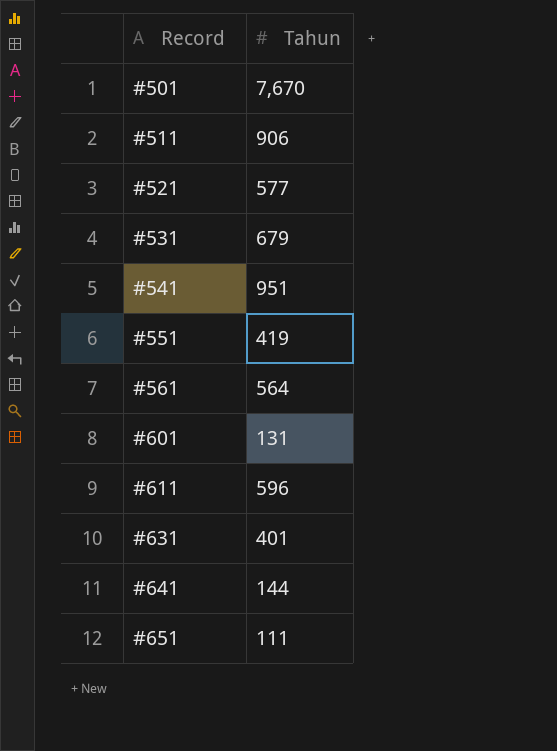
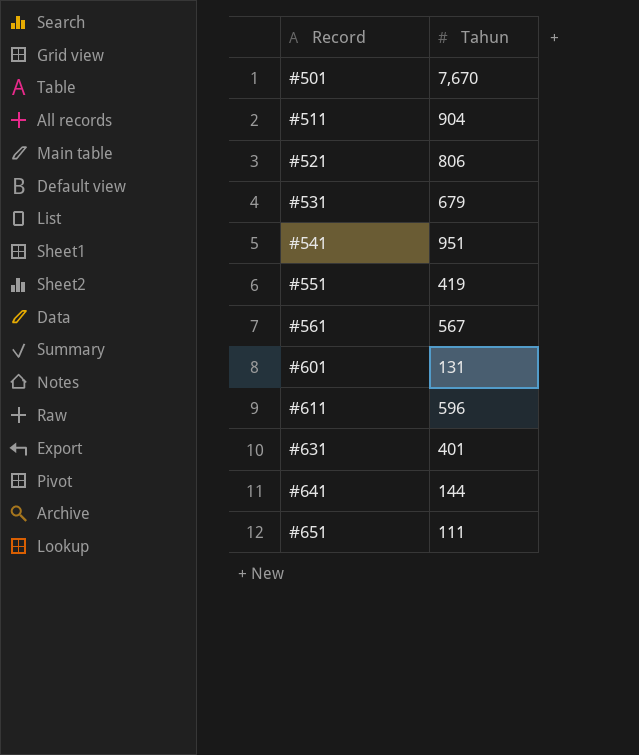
#511 | Tahun: 906 -> 904
#521 | Tahun: 577 -> 806
#561 | Tahun: 564 -> 567

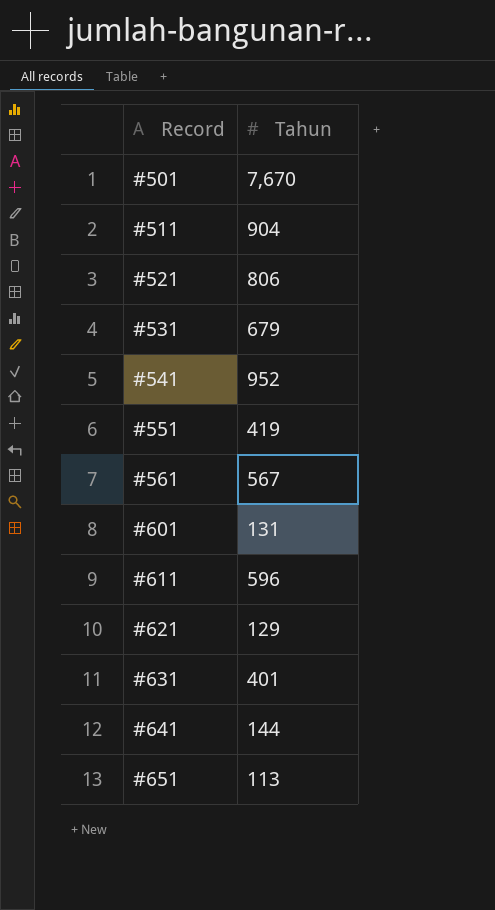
#541 | Tahun: 951 -> 952
row #621: none -> 129
#651 | Tahun: 111 -> 113

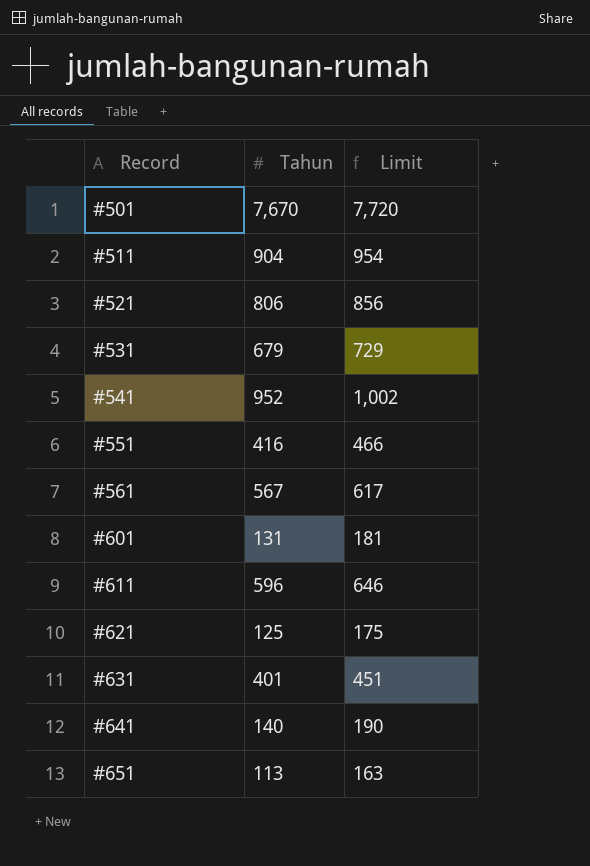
column Limit | formula: none -> [Tahun] + 50
#551 | Tahun: 419 -> 416
#621 | Tahun: 129 -> 125
#641 | Tahun: 144 -> 140

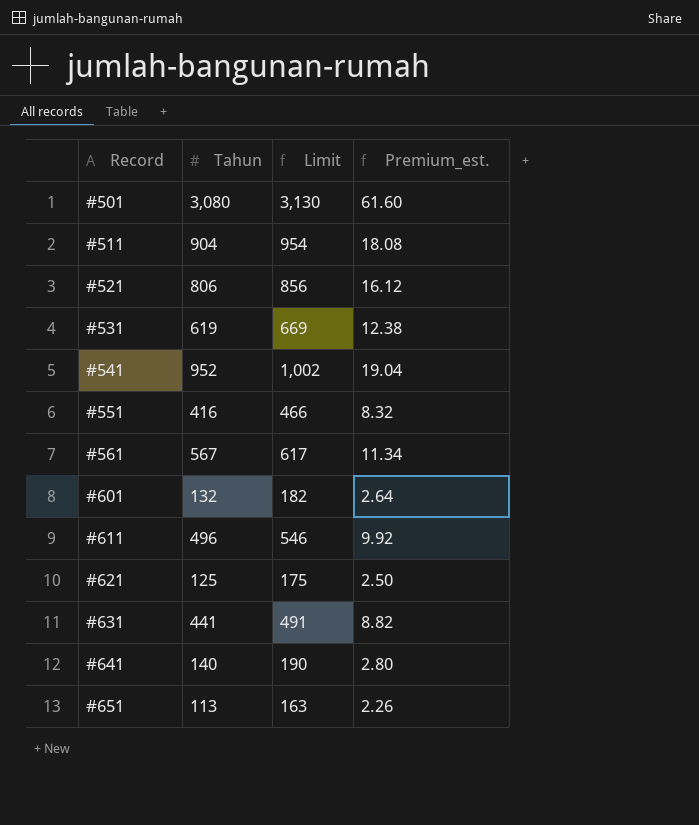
column Premium_est. | formula: none -> [Tahun] * 0.02
#501 | Tahun: 7,670 -> 3,080
#501 | Limit: 7,720 -> 3,130
#531 | Tahun: 679 -> 619
#531 | Limit: 729 -> 669
#601 | Tahun: 131 -> 132
#601 | Limit: 181 -> 182
#611 | Tahun: 596 -> 496
#611 | Limit: 646 -> 546
#631 | Tahun: 401 -> 441
#631 | Limit: 451 -> 491

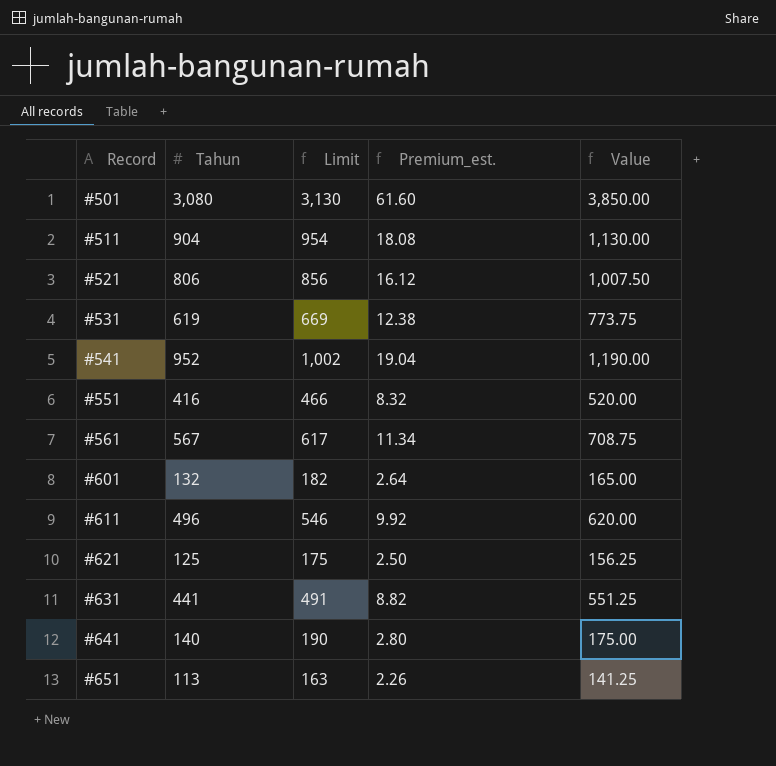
column Value | formula: none -> [Tahun] * 1.25

